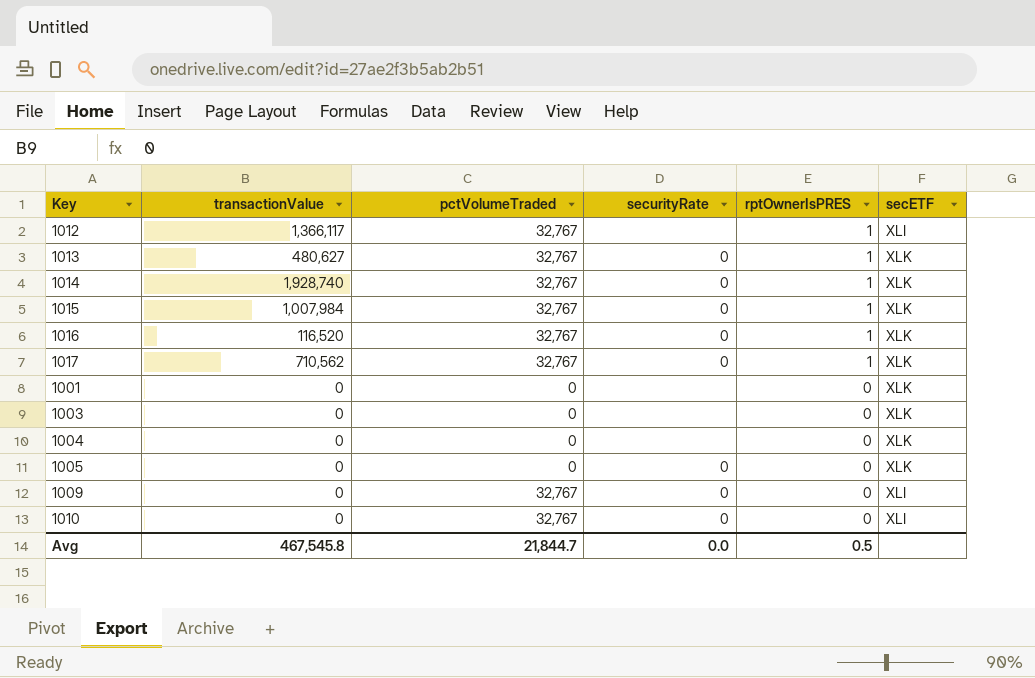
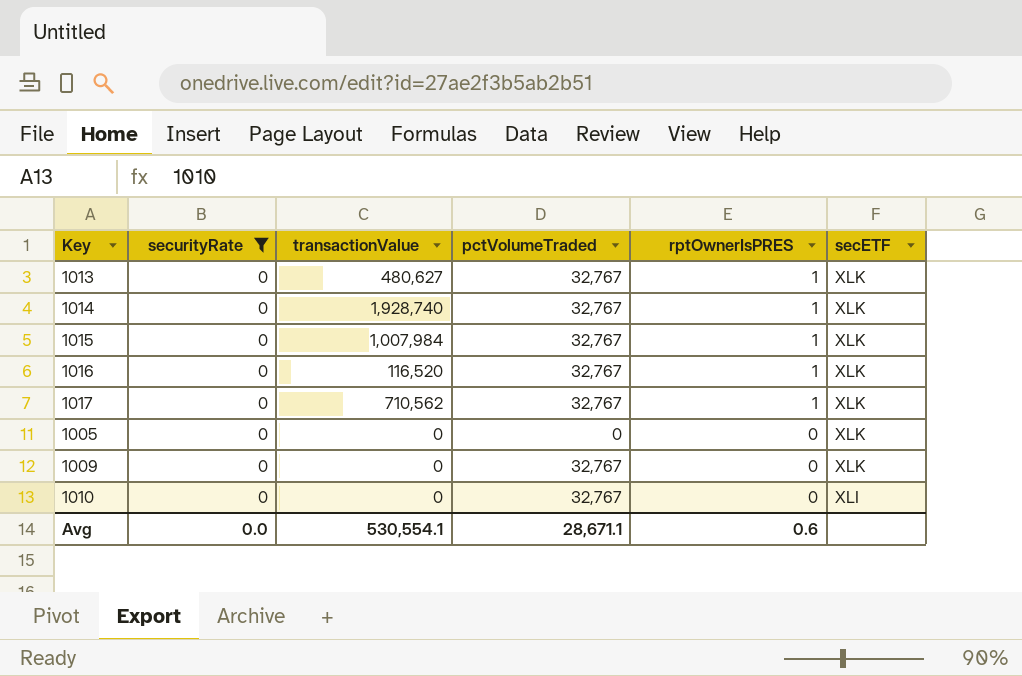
filter: none -> securityRate = 0
column securityRate | position: 4 -> 2
1009 | secETF: XLI -> XLK
Avg | transactionValue: 467,545.8 -> 530,554.1
Avg | pctVolumeTraded: 21,844.7 -> 28,671.1
Avg | rptOwnerIsPRES: 0.5 -> 0.6

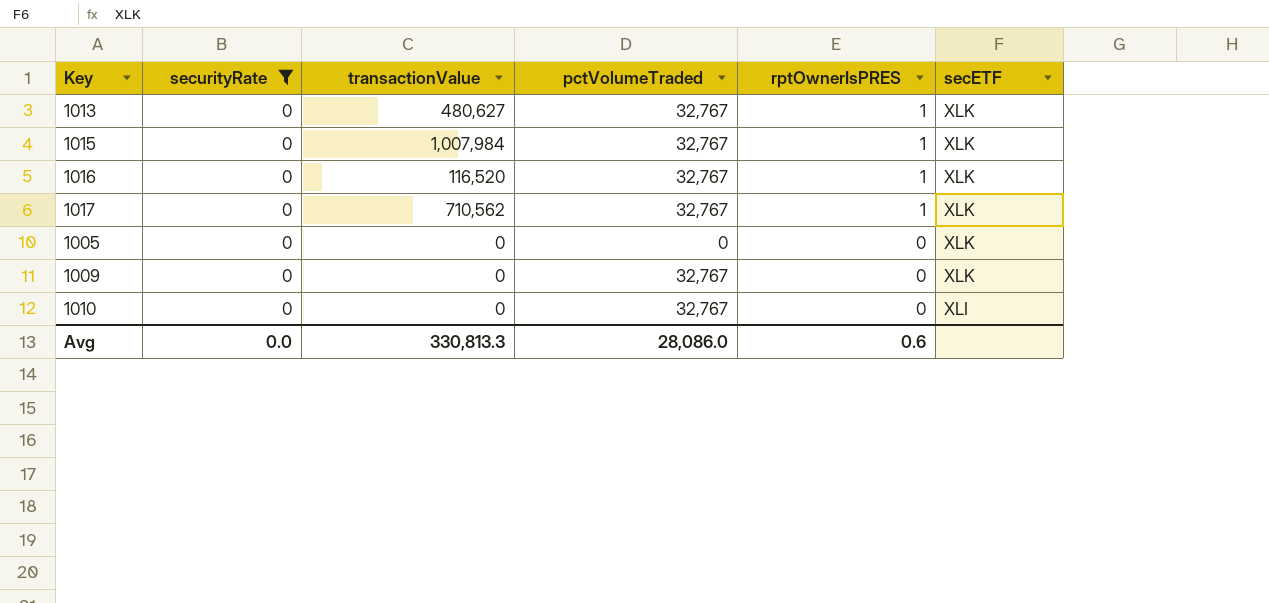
row 1014: 0 | 1,928,740 | 32,767 | 1 | XLK -> none
Avg | transactionValue: 530,554.1 -> 330,813.3
Avg | pctVolumeTraded: 28,671.1 -> 28,086.0

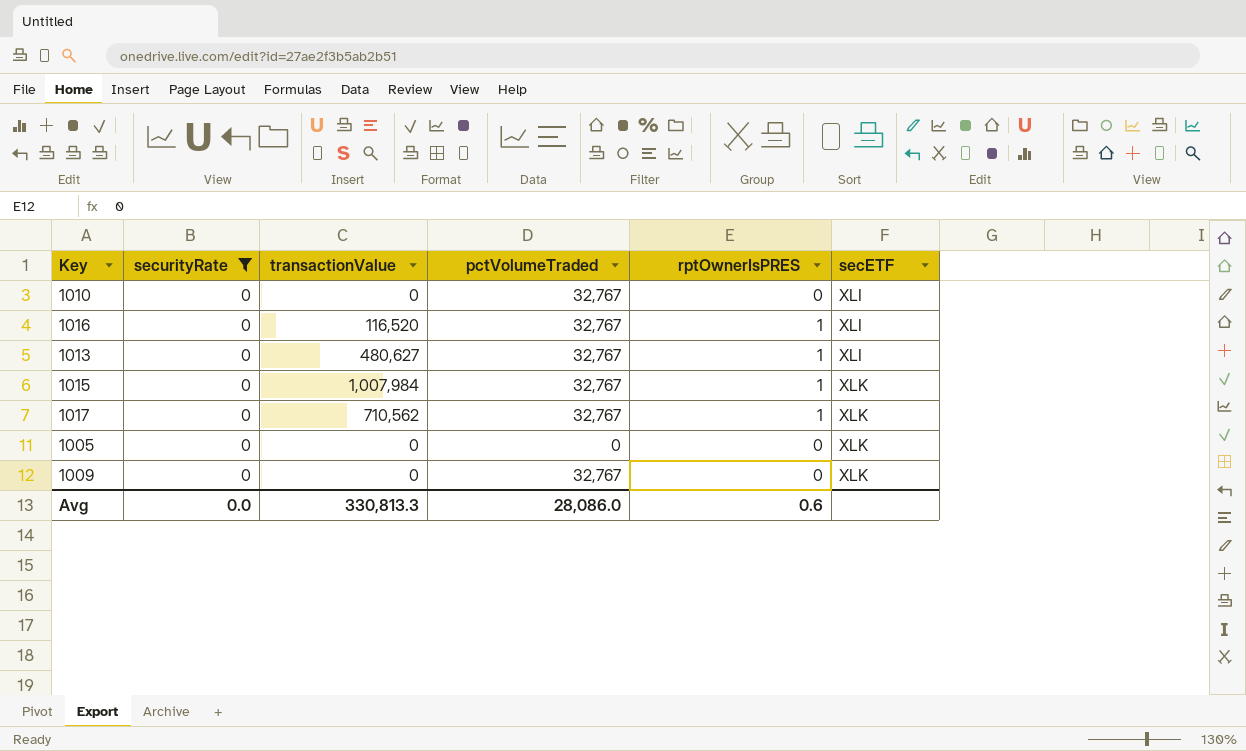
row order: rptOwnerIsPRES descending -> secETF ascending
1016 | secETF: XLK -> XLI
1013 | secETF: XLK -> XLI

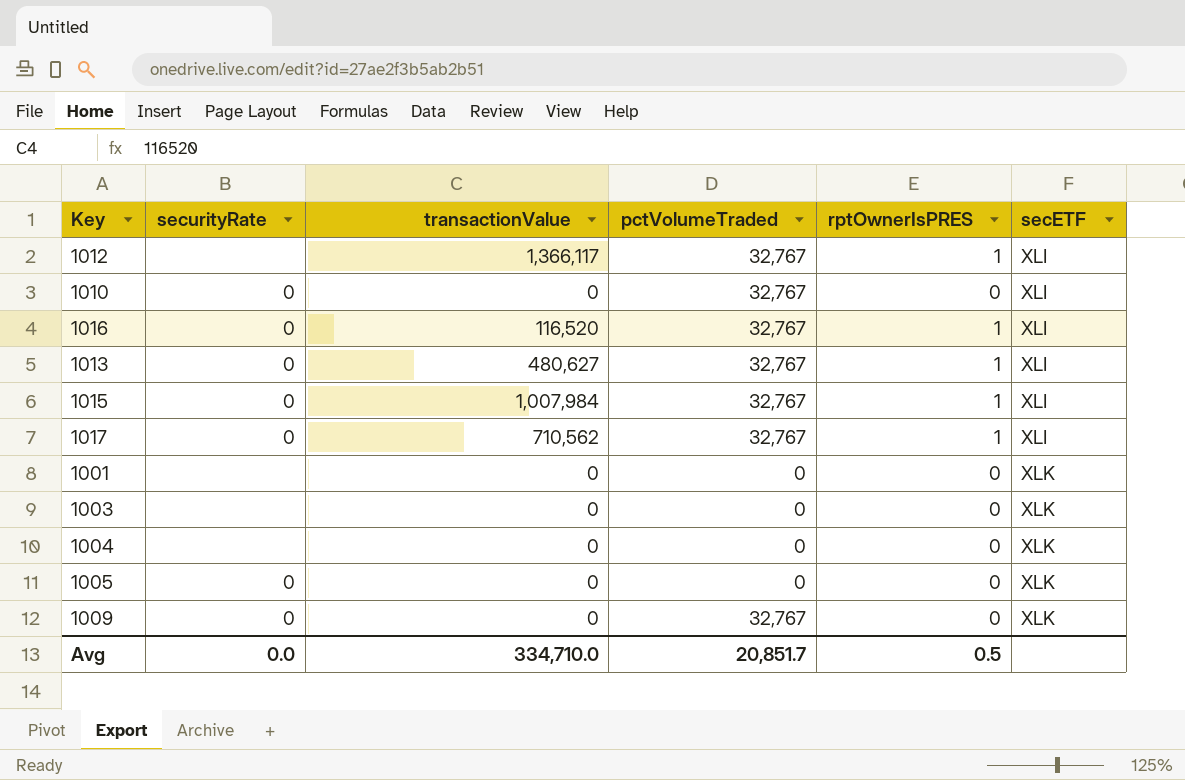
filter: securityRate = 0 -> none
1015 | secETF: XLK -> XLI
1017 | secETF: XLK -> XLI
Avg | transactionValue: 330,813.3 -> 334,710.0
Avg | pctVolumeTraded: 28,086.0 -> 20,851.7
Avg | rptOwnerIsPRES: 0.6 -> 0.5

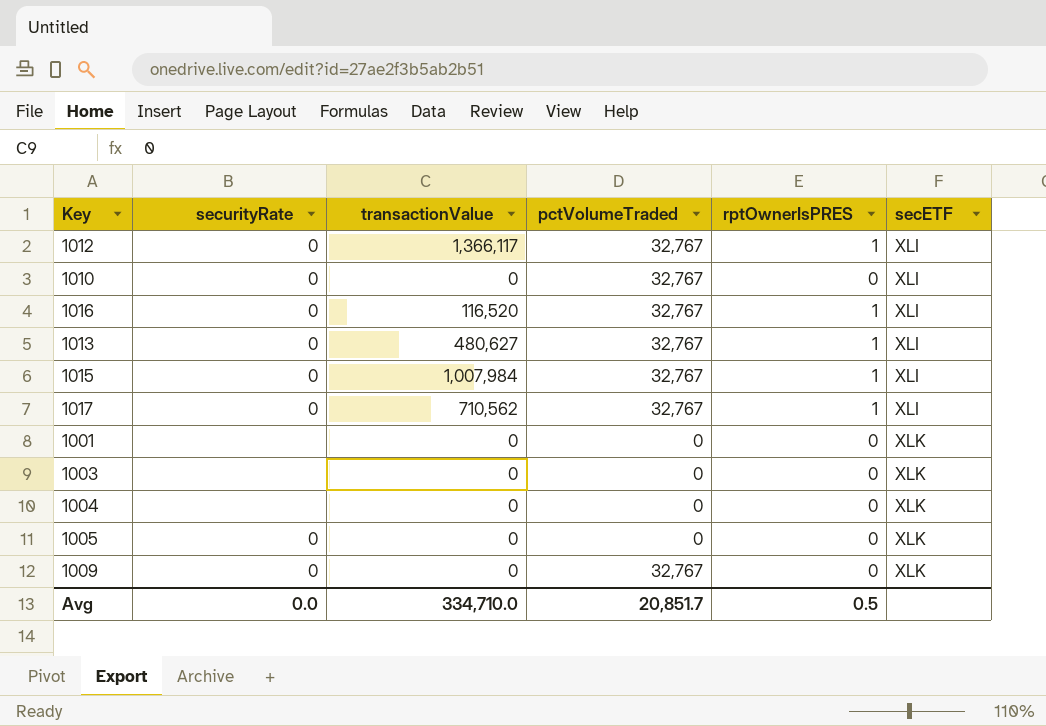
1012 | securityRate: none -> 0

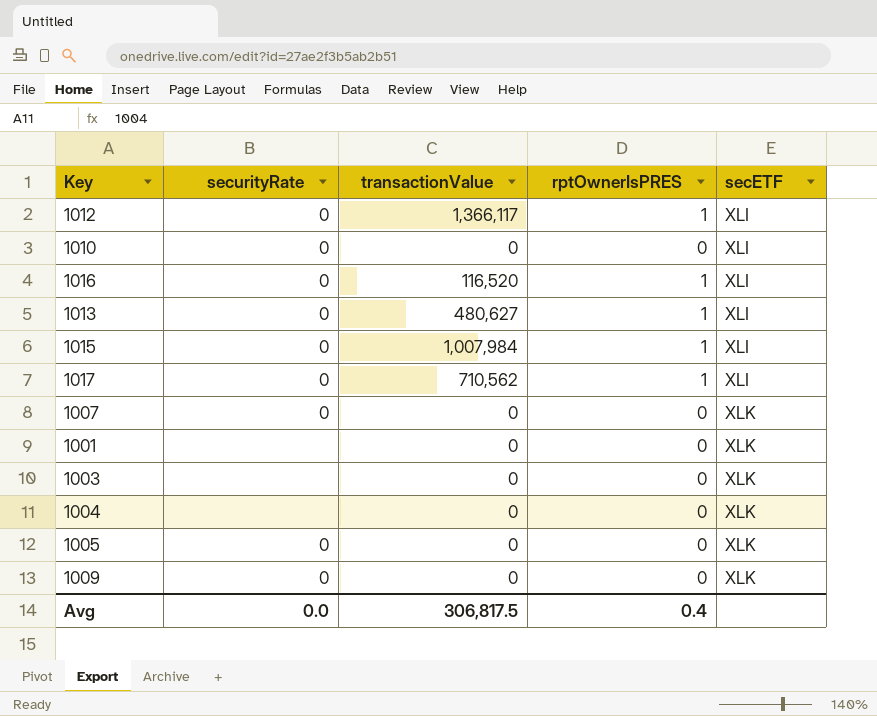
column pctVolumeTraded | position: 4 -> none
row 1007: none -> 0 | 0 | 0 | XLK
Avg | transactionValue: 334,710.0 -> 306,817.5
Avg | rptOwnerIsPRES: 0.5 -> 0.4

